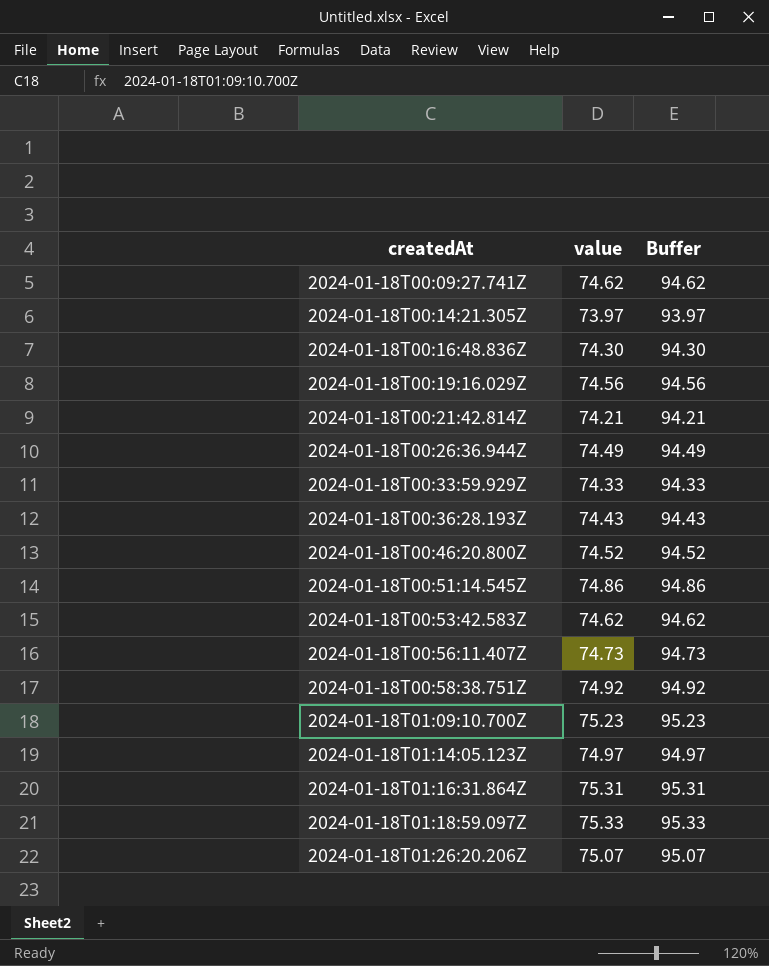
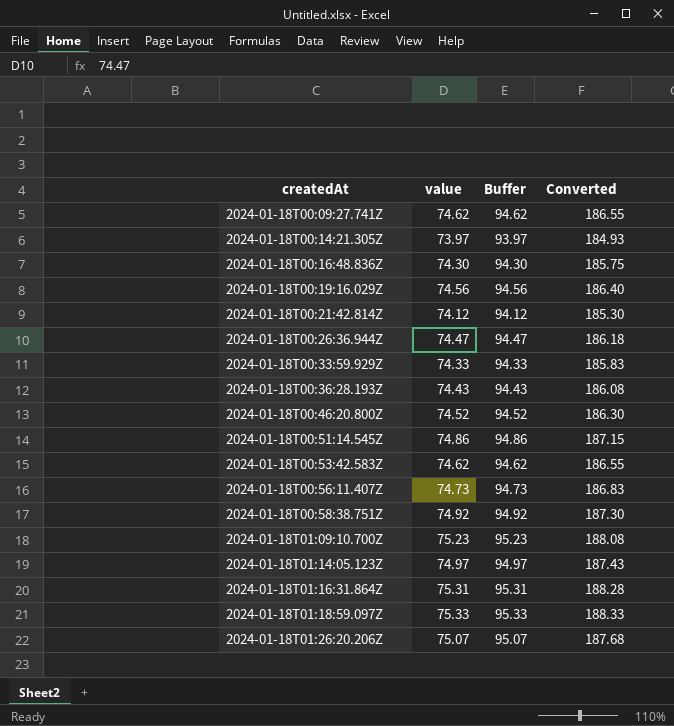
column Converted | formula: none -> [value] * 2.5
2024-01-18T00:21:42.814Z | value: 74.21 -> 74.12
2024-01-18T00:21:42.814Z | Buffer: 94.21 -> 94.12
2024-01-18T00:26:36.944Z | value: 74.49 -> 74.47
2024-01-18T00:26:36.944Z | Buffer: 94.49 -> 94.47

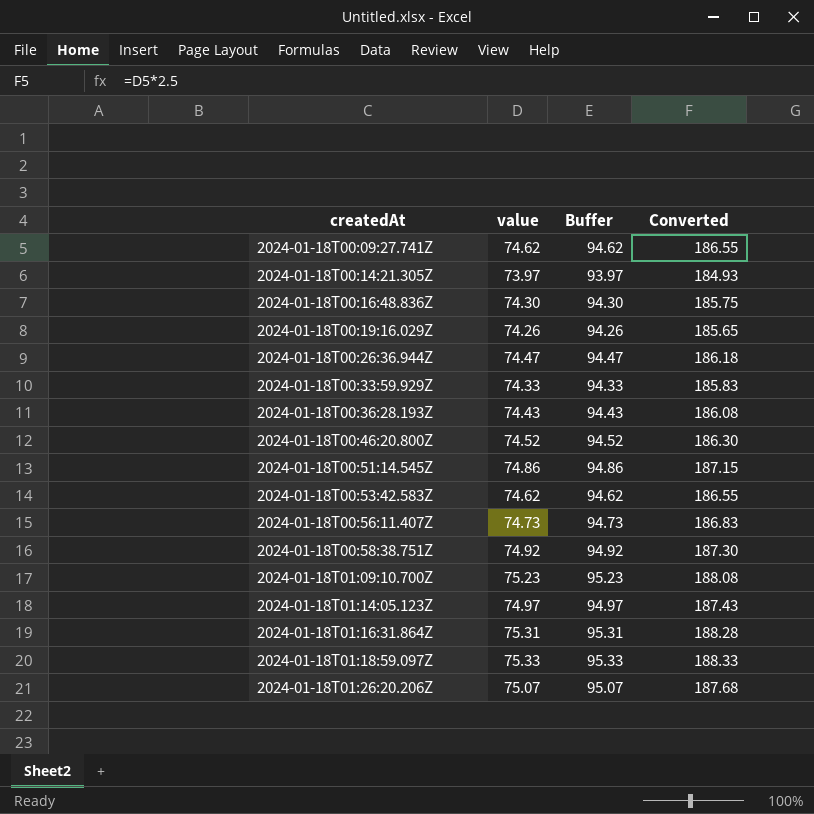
row 2024-01-18T00:21:42.814Z: 74.12 | 94.12 | 185.30 -> none
2024-01-18T00:19:16.029Z | value: 74.56 -> 74.26
2024-01-18T00:19:16.029Z | Buffer: 94.56 -> 94.26
2024-01-18T00:19:16.029Z | Converted: 186.40 -> 185.65

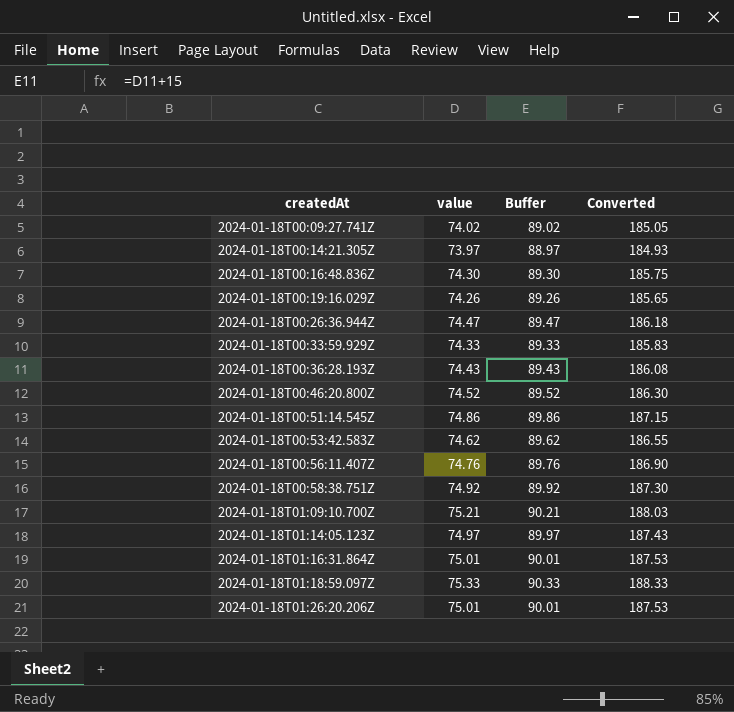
column Buffer | formula: [value] + 20 -> [value] + 15
2024-01-18T00:09:27.741Z | value: 74.62 -> 74.02
2024-01-18T00:09:27.741Z | Converted: 186.55 -> 185.05
2024-01-18T00:56:11.407Z | value: 74.73 -> 74.76
2024-01-18T00:56:11.407Z | Converted: 186.83 -> 186.90
2024-01-18T01:09:10.700Z | value: 75.23 -> 75.21
2024-01-18T01:09:10.700Z | Converted: 188.08 -> 188.03
2024-01-18T01:16:31.864Z | value: 75.31 -> 75.01
2024-01-18T01:16:31.864Z | Converted: 188.28 -> 187.53
2024-01-18T01:26:20.206Z | value: 75.07 -> 75.01
2024-01-18T01:26:20.206Z | Converted: 187.68 -> 187.53

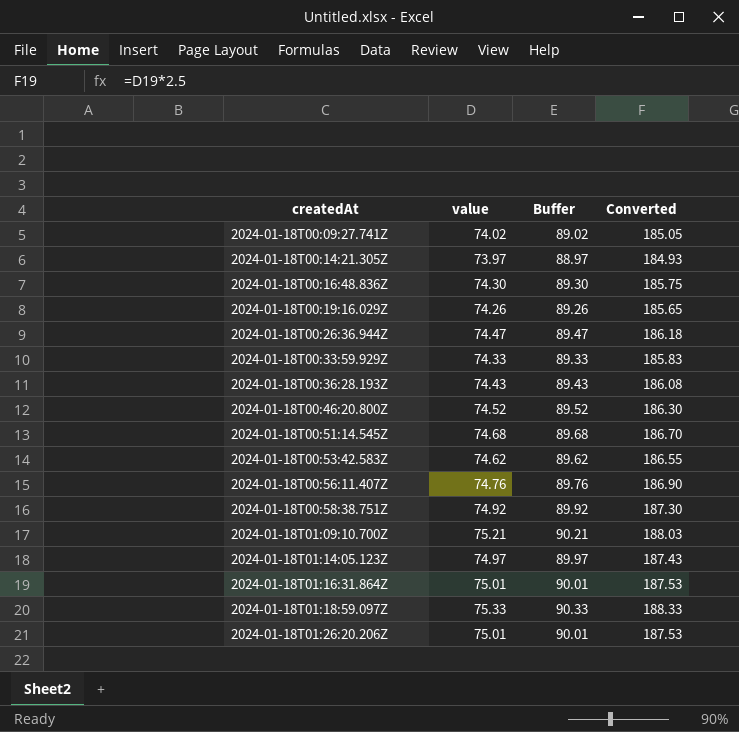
2024-01-18T00:51:14.545Z | value: 74.86 -> 74.68
2024-01-18T00:51:14.545Z | Buffer: 89.86 -> 89.68
2024-01-18T00:51:14.545Z | Converted: 187.15 -> 186.70

